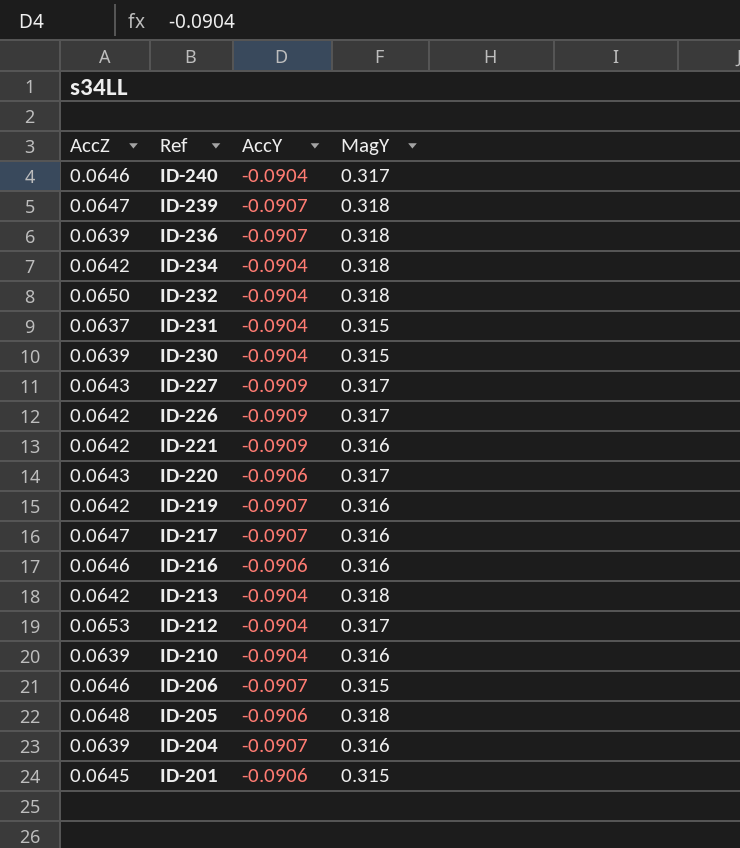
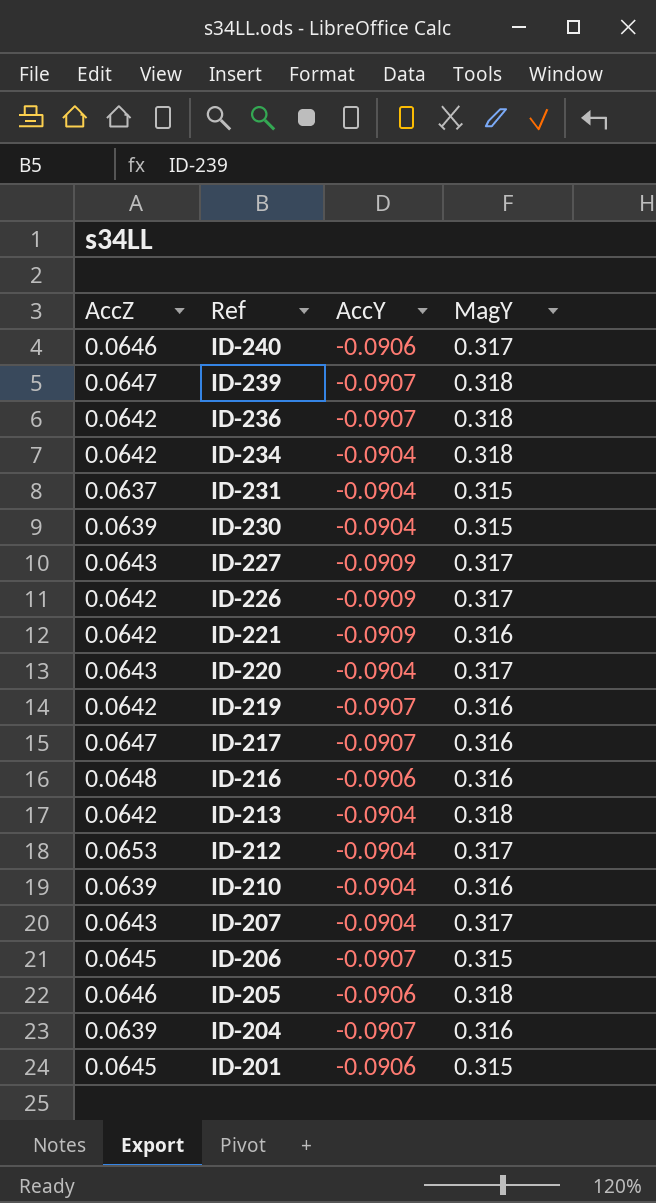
row ID-232: 0.0650 | -0.0904 | 0.318 -> none
ID-240 | AccY: -0.0904 -> -0.0906
ID-236 | AccZ: 0.0639 -> 0.0642
ID-220 | AccY: -0.0906 -> -0.0904
ID-216 | AccZ: 0.0646 -> 0.0648
row ID-207: none -> 0.0643 | -0.0904 | 0.317
ID-206 | AccZ: 0.0646 -> 0.0645
ID-205 | AccZ: 0.0648 -> 0.0646

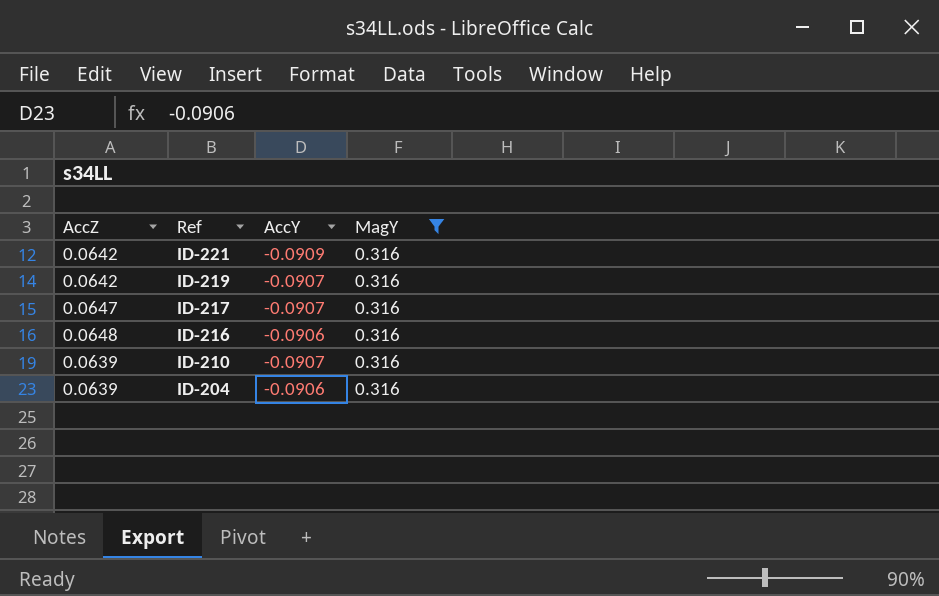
filter: none -> MagY = 0.316
ID-210 | AccY: -0.0904 -> -0.0907
ID-204 | AccY: -0.0907 -> -0.0906

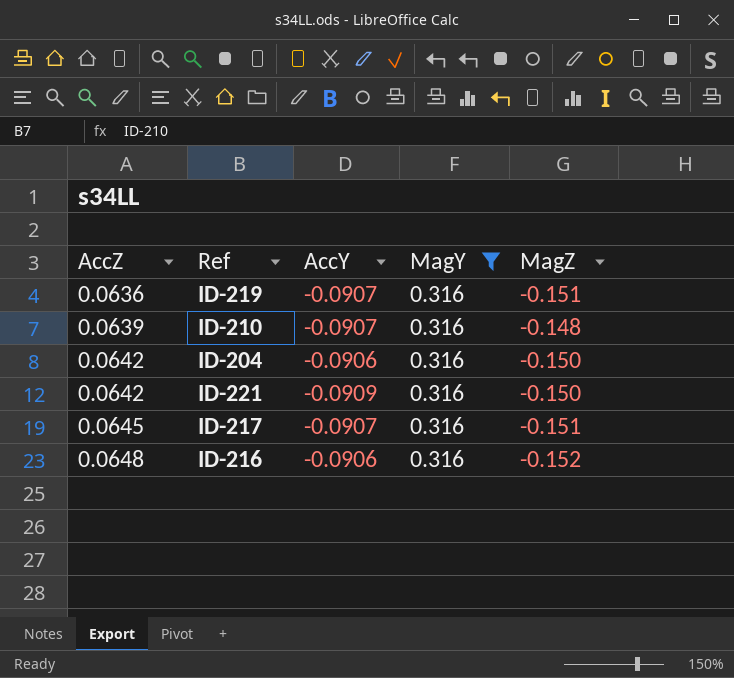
row order: Ref descending -> AccZ ascending
column MagZ | position: none -> 5
ID-219 | AccZ: 0.0642 -> 0.0636
ID-204 | AccZ: 0.0639 -> 0.0642
ID-217 | AccZ: 0.0647 -> 0.0645

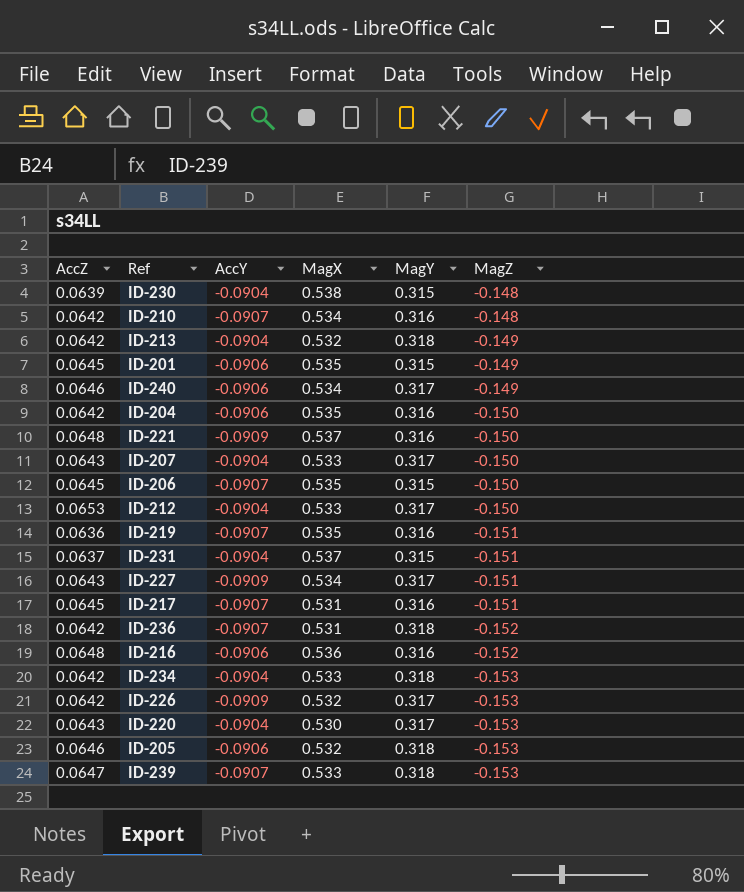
filter: MagY = 0.316 -> none
row order: AccZ ascending -> MagZ descending
column MagX | position: none -> 4
ID-210 | AccZ: 0.0639 -> 0.0642
ID-221 | AccZ: 0.0642 -> 0.0648

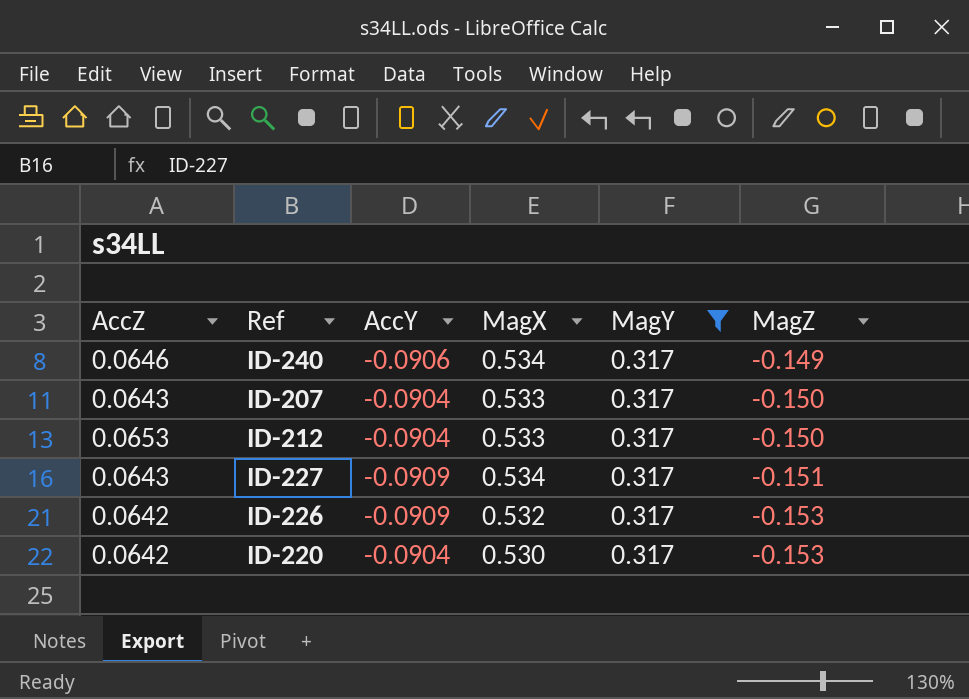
filter: none -> MagY = 0.317
ID-220 | AccZ: 0.0643 -> 0.0642

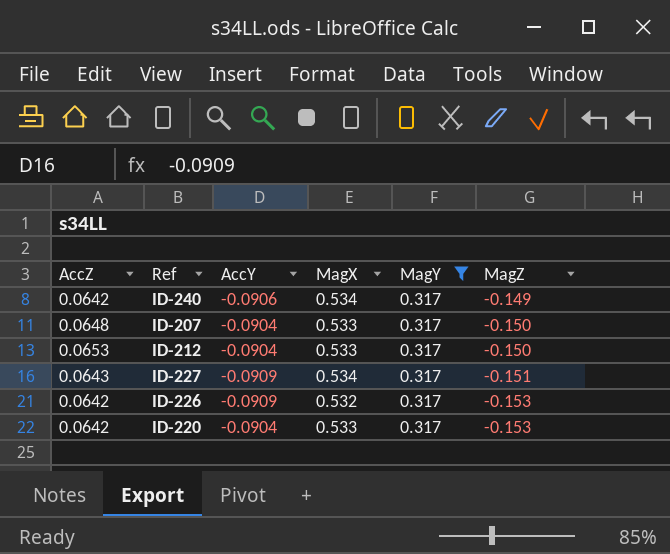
ID-240 | AccZ: 0.0646 -> 0.0642
ID-207 | AccZ: 0.0643 -> 0.0648
ID-220 | MagX: 0.530 -> 0.533

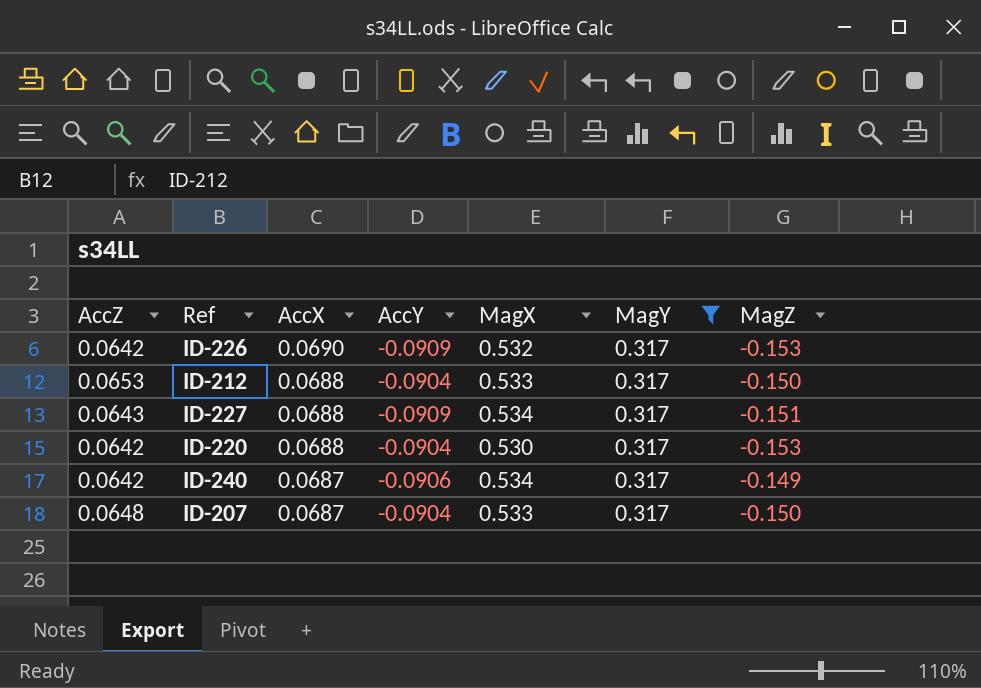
row order: MagZ descending -> AccX descending
column AccX | position: none -> 3
ID-220 | MagX: 0.533 -> 0.530

